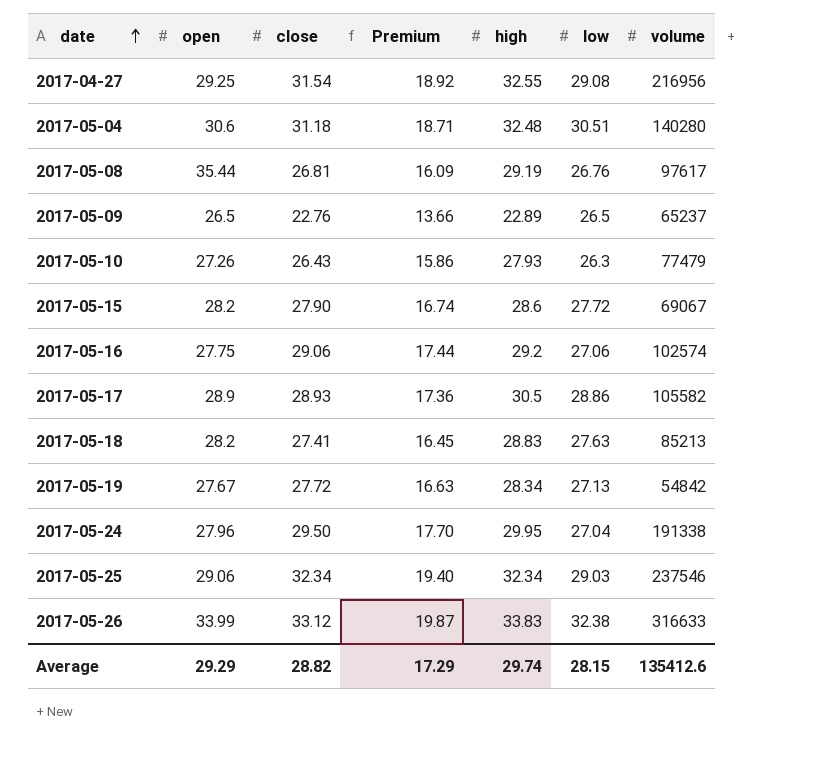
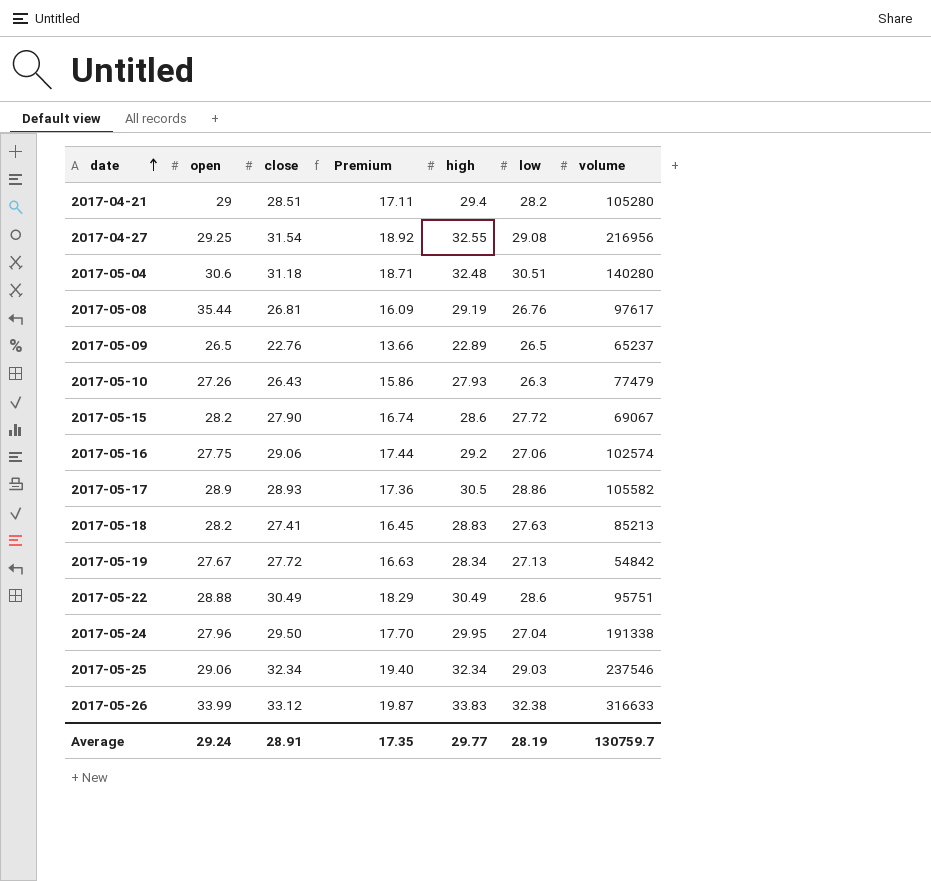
row 2017-04-21: none -> 29 | 28.51 | 17.11 | 29.4 | 28.2 | 105280
row 2017-05-22: none -> 28.88 | 30.49 | 18.29 | 30.49 | 28.6 | 95751
Average | open: 29.29 -> 29.24
Average | close: 28.82 -> 28.91
Average | Premium: 17.29 -> 17.35
Average | high: 29.74 -> 29.77
Average | low: 28.15 -> 28.19
Average | volume: 135412.6 -> 130759.7

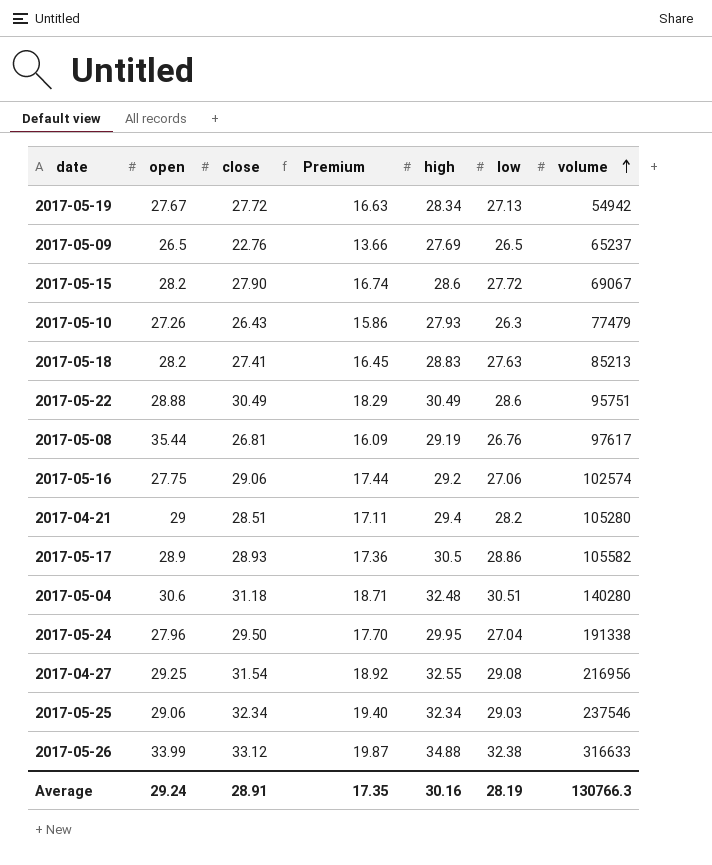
row order: date ascending -> volume ascending
2017-05-19 | volume: 54842 -> 54942
2017-05-09 | high: 22.89 -> 27.69
2017-05-26 | high: 33.83 -> 34.88
Average | high: 29.77 -> 30.16
Average | volume: 130759.7 -> 130766.3

